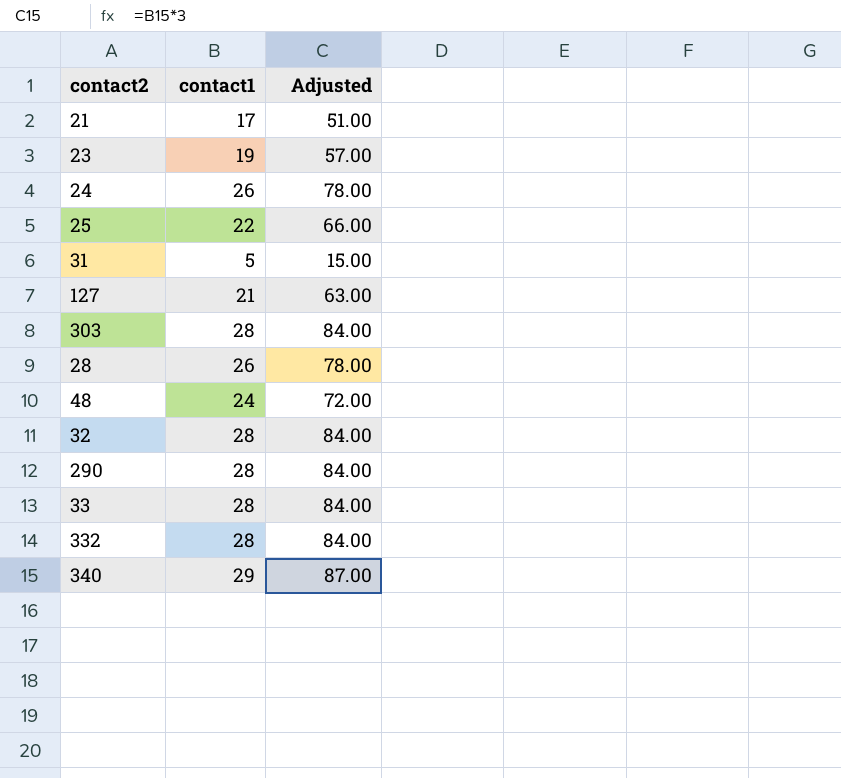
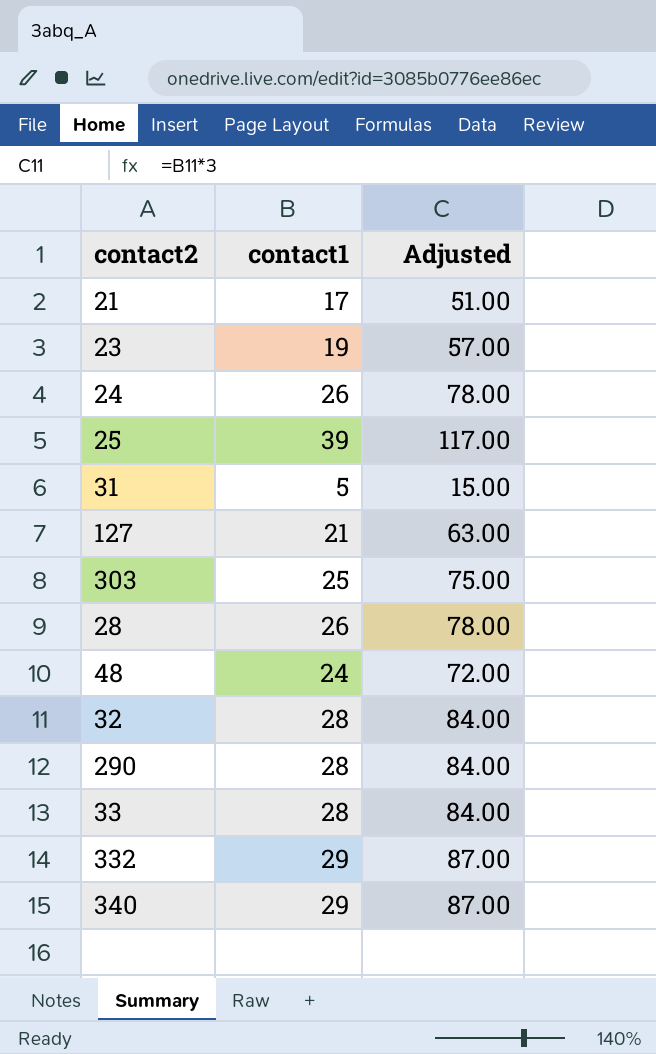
25 | contact1: 22 -> 39
25 | Adjusted: 66.00 -> 117.00
303 | contact1: 28 -> 25
303 | Adjusted: 84.00 -> 75.00
332 | contact1: 28 -> 29
332 | Adjusted: 84.00 -> 87.00

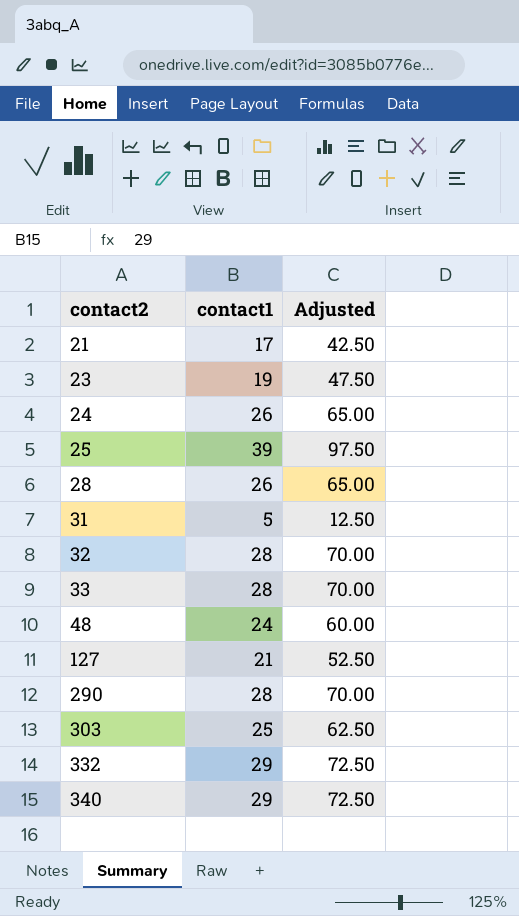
row order: none -> contact2 ascending
column Adjusted | formula: [contact1] * 3 -> [contact1] * 2.5

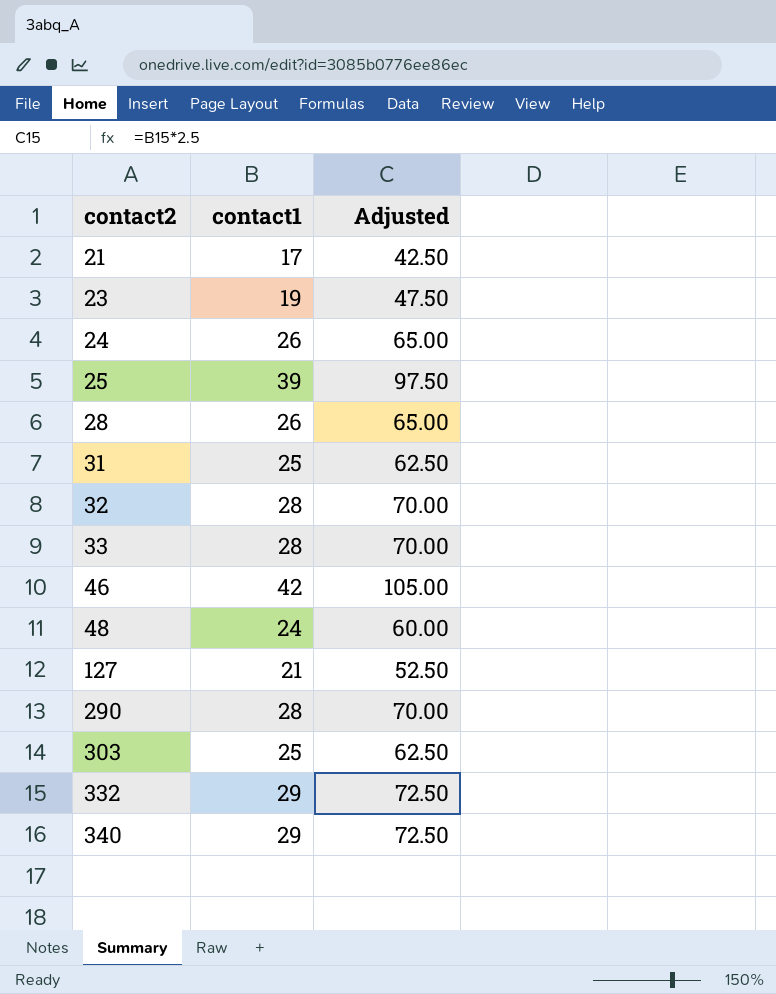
31 | contact1: 5 -> 25
31 | Adjusted: 12.50 -> 62.50
row 46: none -> 42 | 105.00

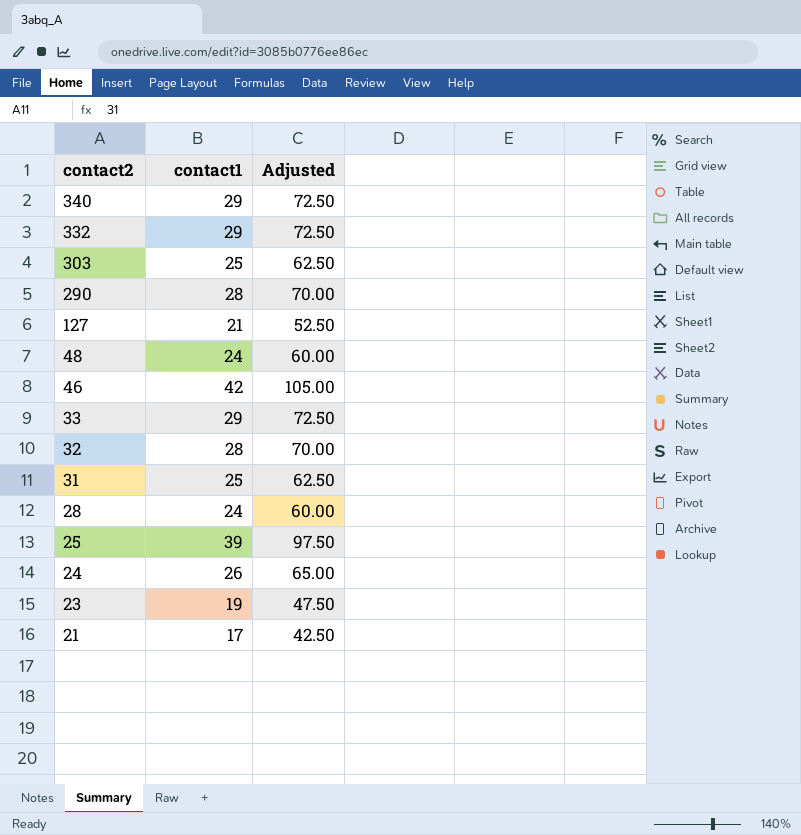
row order: contact2 ascending -> contact2 descending
33 | contact1: 28 -> 29
33 | Adjusted: 70.00 -> 72.50
28 | contact1: 26 -> 24
28 | Adjusted: 65.00 -> 60.00

